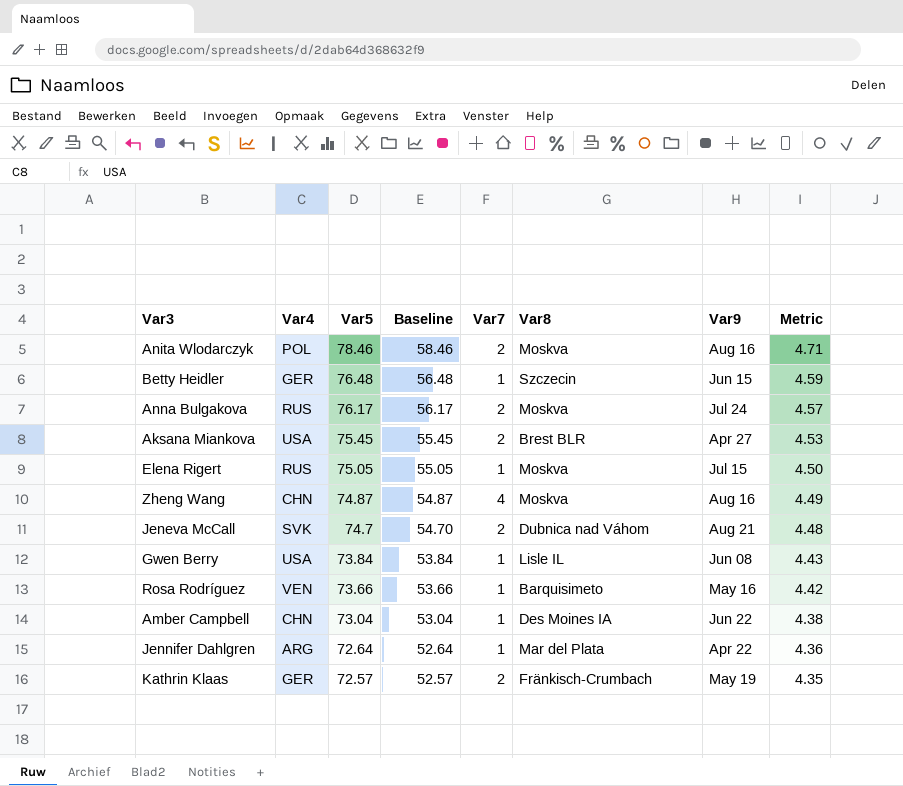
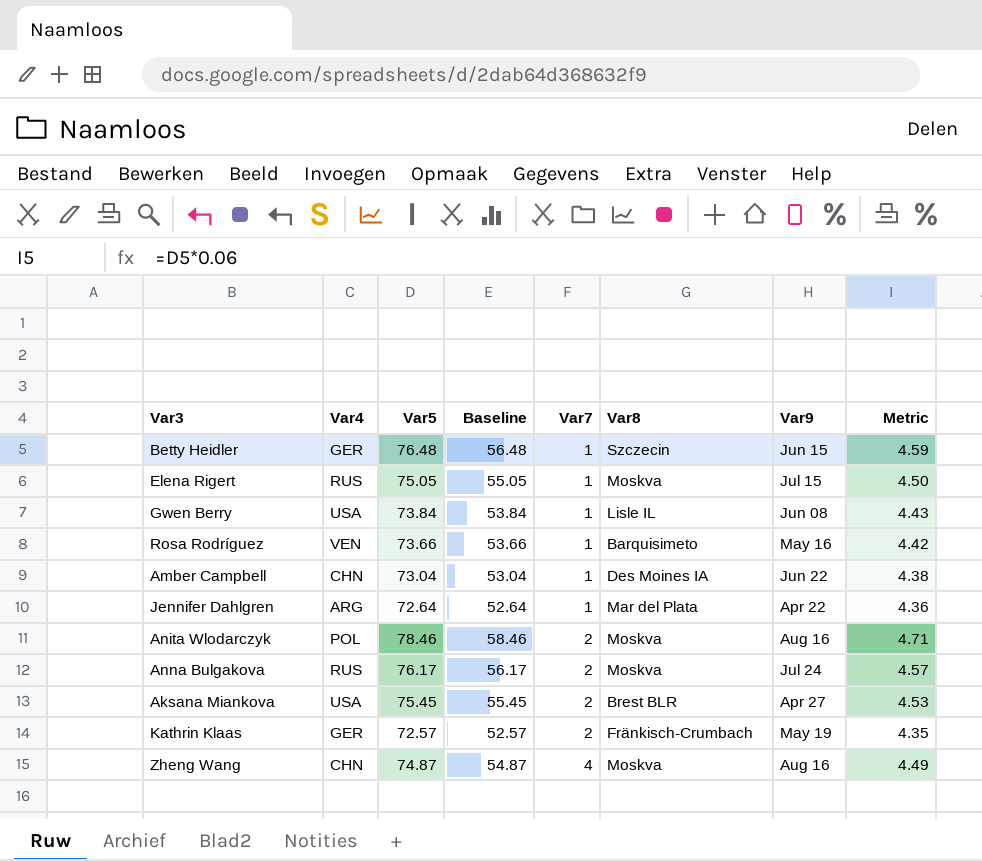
row order: Var5 descending -> Var7 ascending
row Jeneva McCall: SVK | 74.7 | 54.70 | 2 | Dubnica nad Váhom | Aug 21 | 4.48 -> none

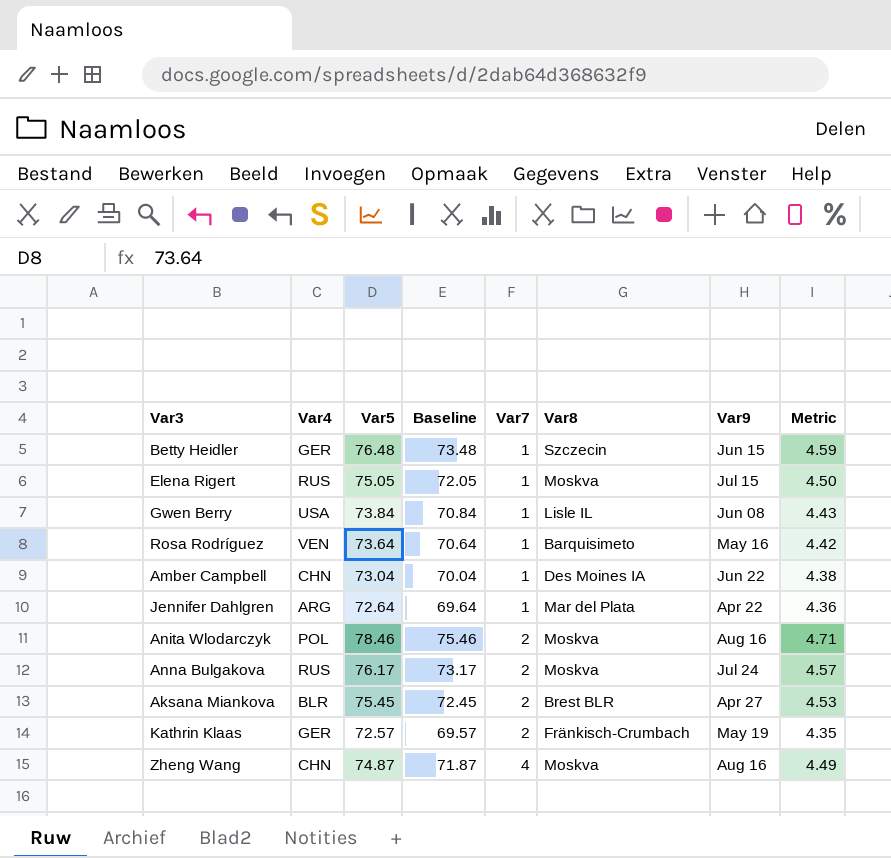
column Baseline | formula: [Var5] - 20 -> [Var5] - 3
Rosa Rodríguez | Var5: 73.66 -> 73.64
Aksana Miankova | Var4: USA -> BLR

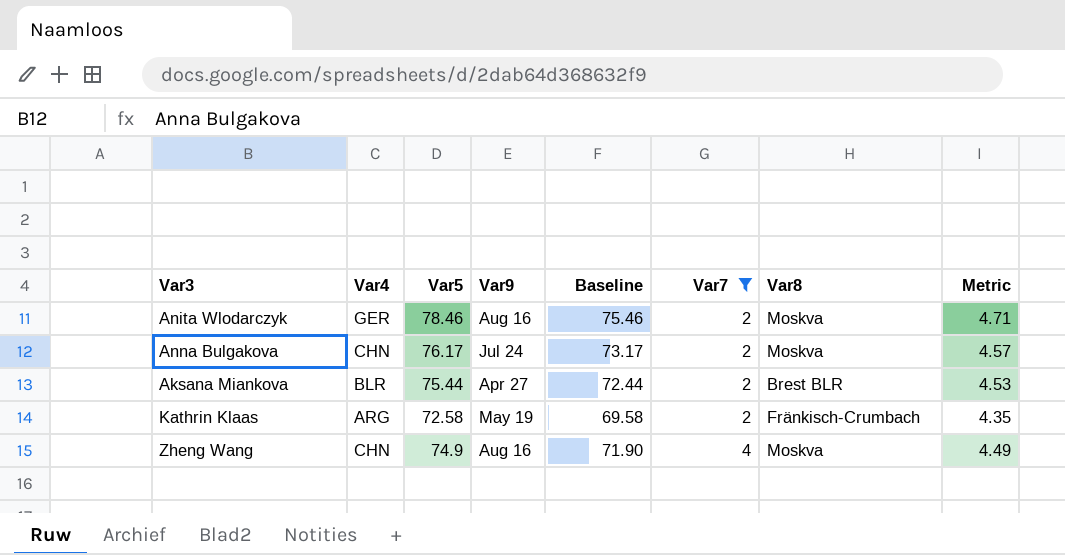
filter: none -> Var7 != 1
column Var9 | position: 7 -> 4
Anita Wlodarczyk | Var4: POL -> GER
Anna Bulgakova | Var4: RUS -> CHN
Aksana Miankova | Var5: 75.45 -> 75.44
Aksana Miankova | Baseline: 72.45 -> 72.44
Kathrin Klaas | Var4: GER -> ARG
Kathrin Klaas | Var5: 72.57 -> 72.58
Kathrin Klaas | Baseline: 69.57 -> 69.58
Zheng Wang | Var5: 74.87 -> 74.9
Zheng Wang | Baseline: 71.87 -> 71.90

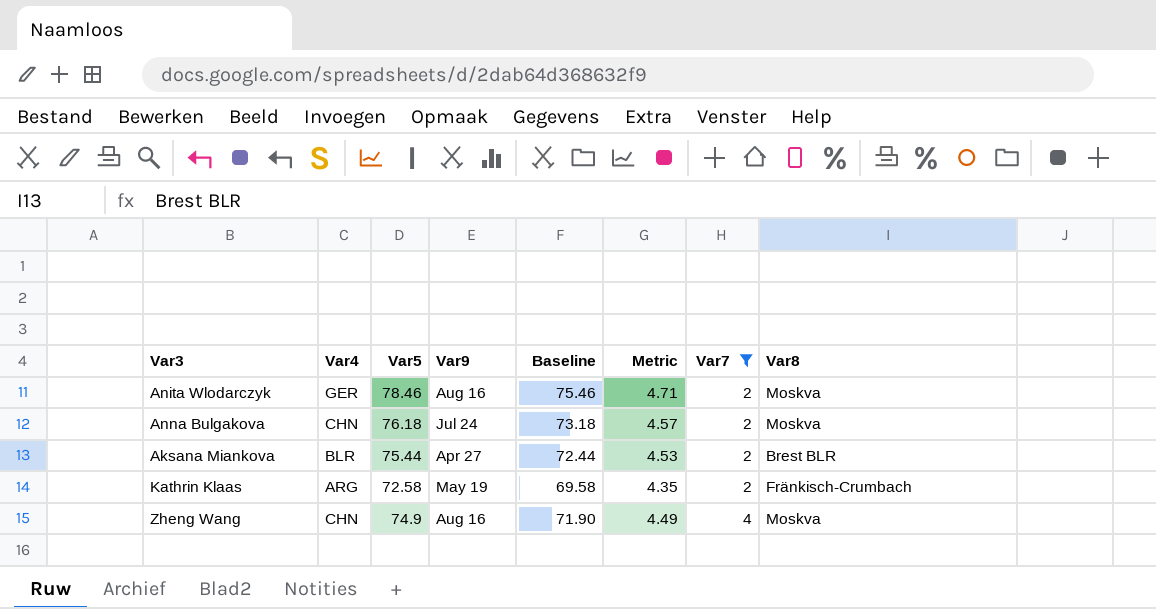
column Metric | position: 8 -> 6
Anna Bulgakova | Var5: 76.17 -> 76.18
Anna Bulgakova | Baseline: 73.17 -> 73.18

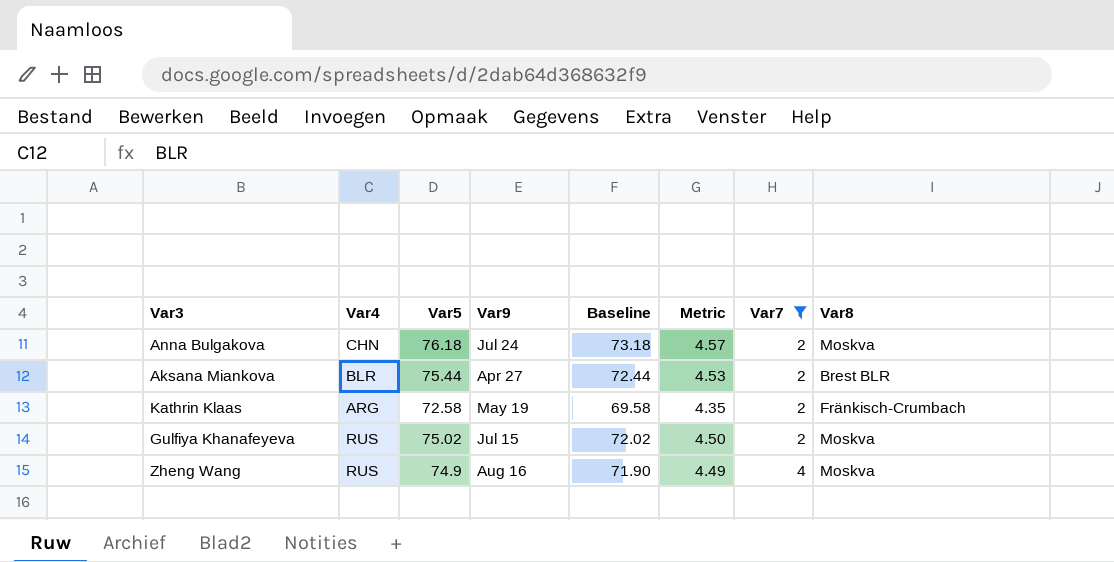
row Anita Wlodarczyk: GER | 78.46 | Aug 16 | 75.46 | 4.71 | 2 | Moskva -> none
row Gulfiya Khanafeyeva: none -> RUS | 75.02 | Jul 15 | 72.02 | 4.50 | 2 | Moskva
Zheng Wang | Var4: CHN -> RUS

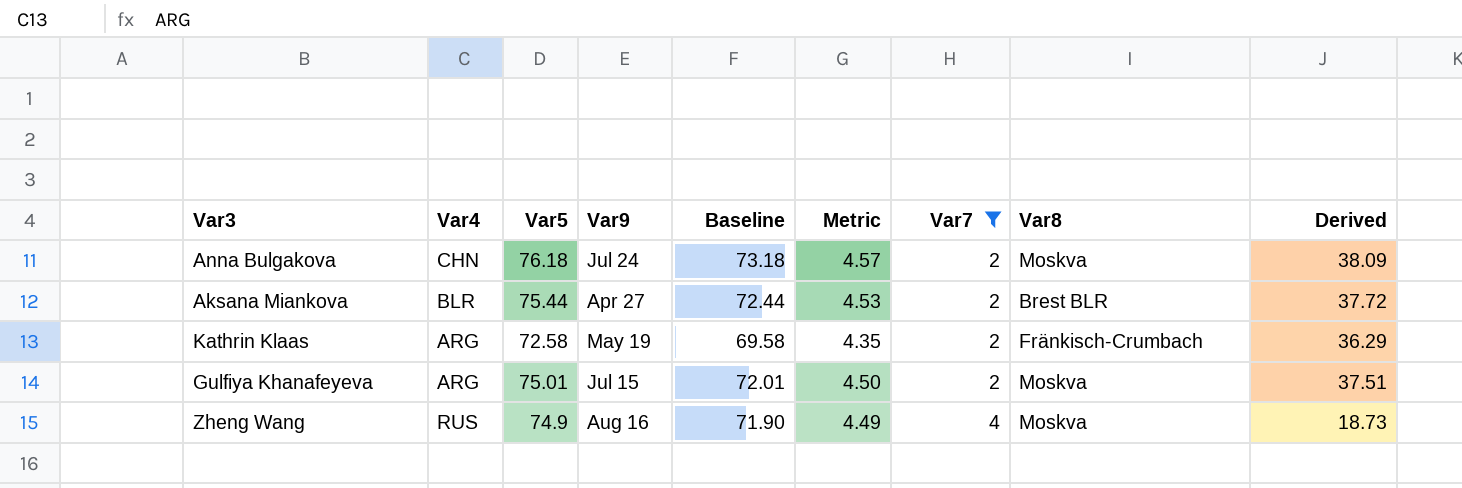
column Derived | formula: none -> [Var5] / [Var7]
Gulfiya Khanafeyeva | Var4: RUS -> ARG
Gulfiya Khanafeyeva | Var5: 75.02 -> 75.01
Gulfiya Khanafeyeva | Baseline: 72.02 -> 72.01

